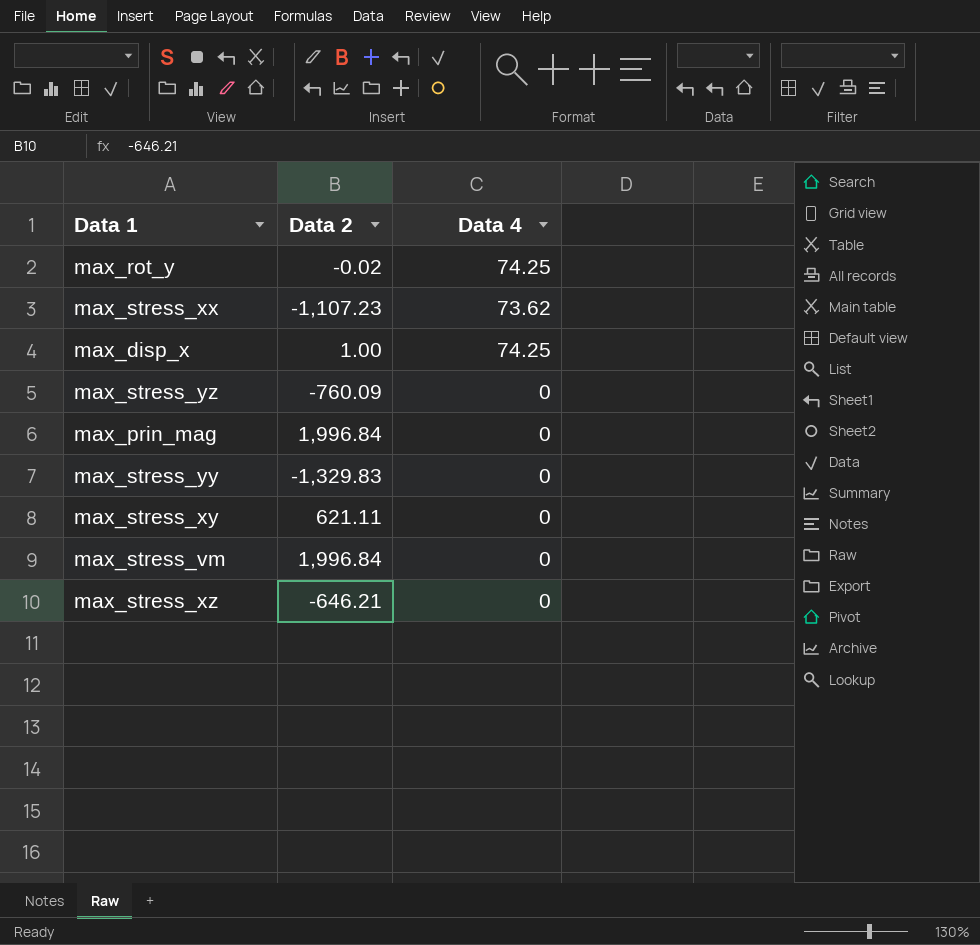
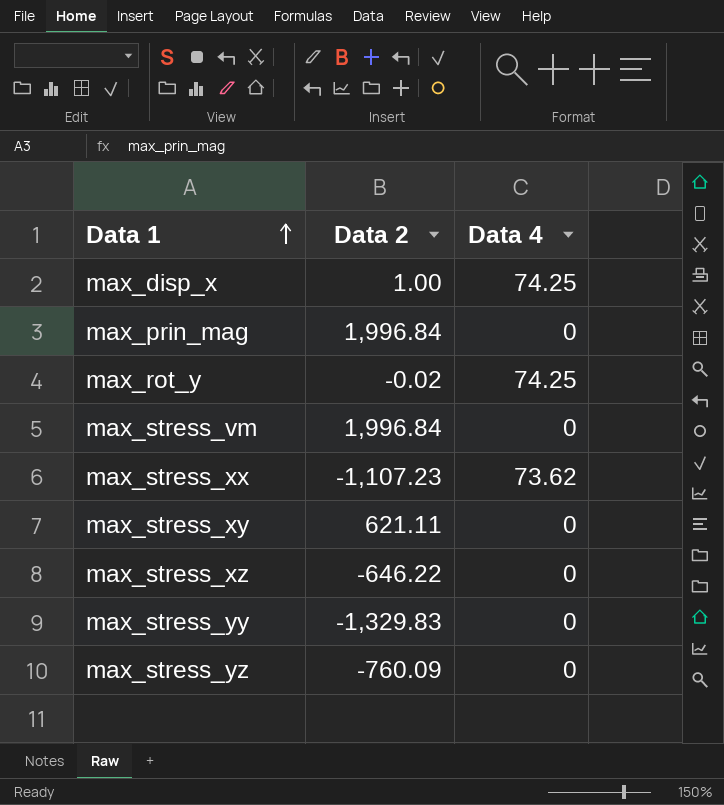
row order: none -> Data 1 ascending
max_stress_xz | Data 2: -646.21 -> -646.22

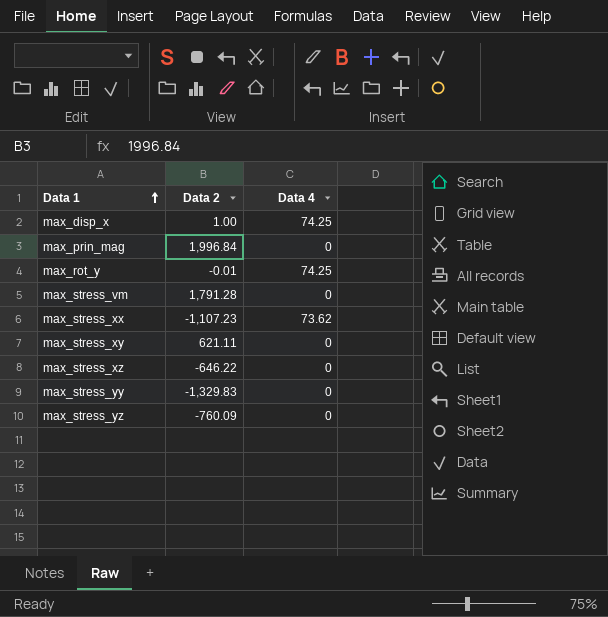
max_rot_y | Data 2: -0.02 -> -0.01
max_stress_vm | Data 2: 1,996.84 -> 1,791.28

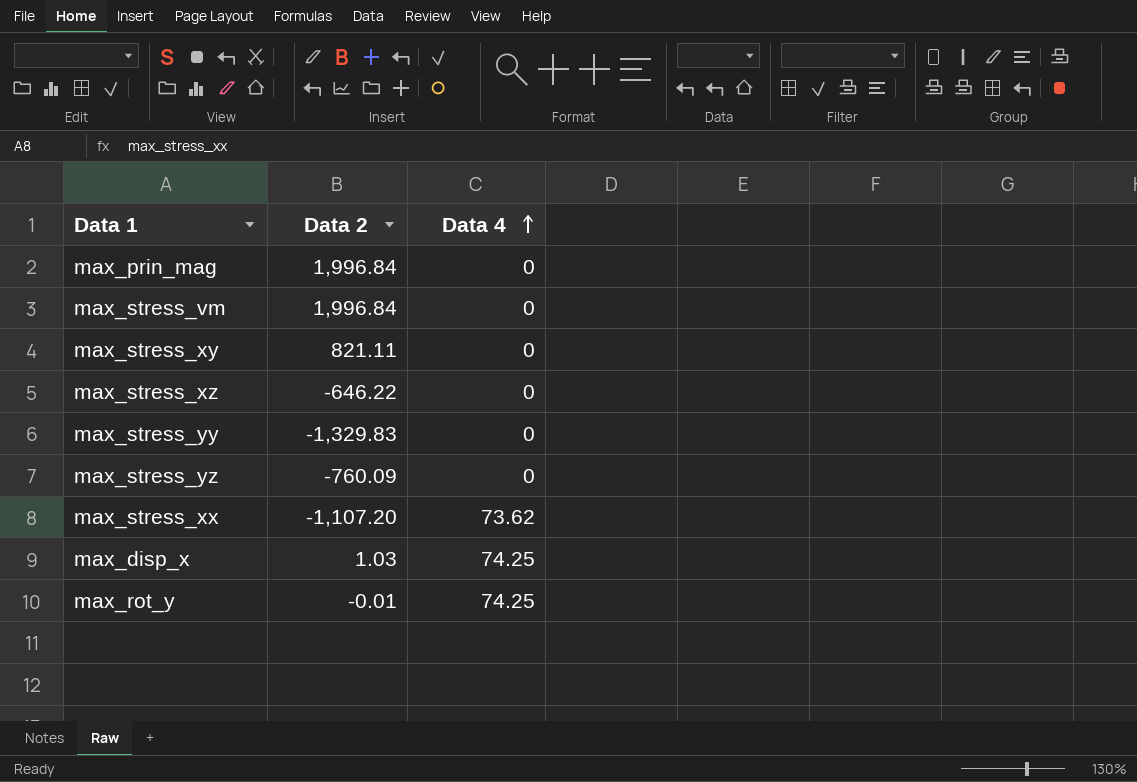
row order: Data 1 ascending -> Data 4 ascending
max_stress_vm | Data 2: 1,791.28 -> 1,996.84
max_stress_xy | Data 2: 621.11 -> 821.11
max_stress_xx | Data 2: -1,107.23 -> -1,107.20
max_disp_x | Data 2: 1.00 -> 1.03

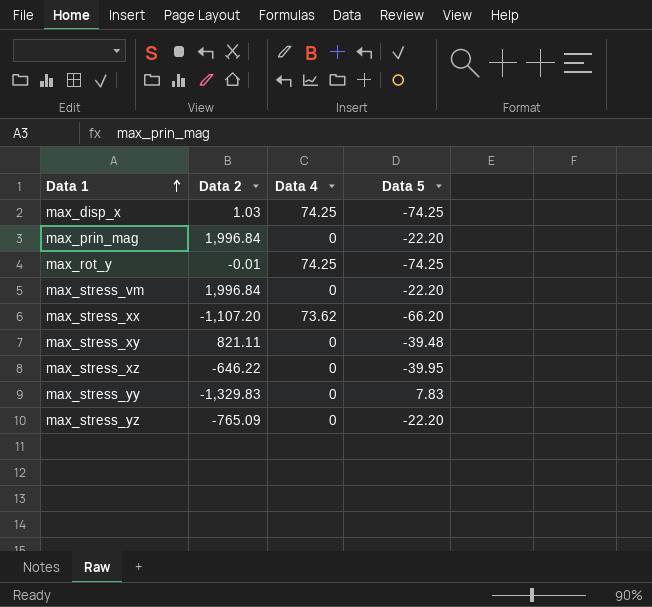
row order: Data 4 ascending -> Data 1 ascending
column Data 5 | position: none -> 4
max_stress_yz | Data 2: -760.09 -> -765.09

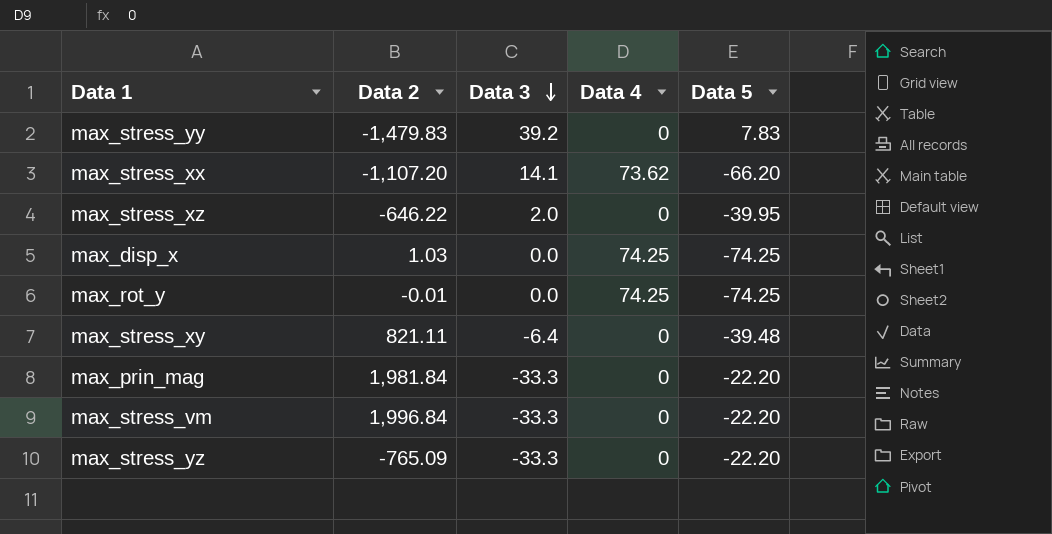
row order: Data 1 ascending -> Data 3 descending
column Data 3 | position: none -> 3
max_stress_yy | Data 2: -1,329.83 -> -1,479.83
max_prin_mag | Data 2: 1,996.84 -> 1,981.84

